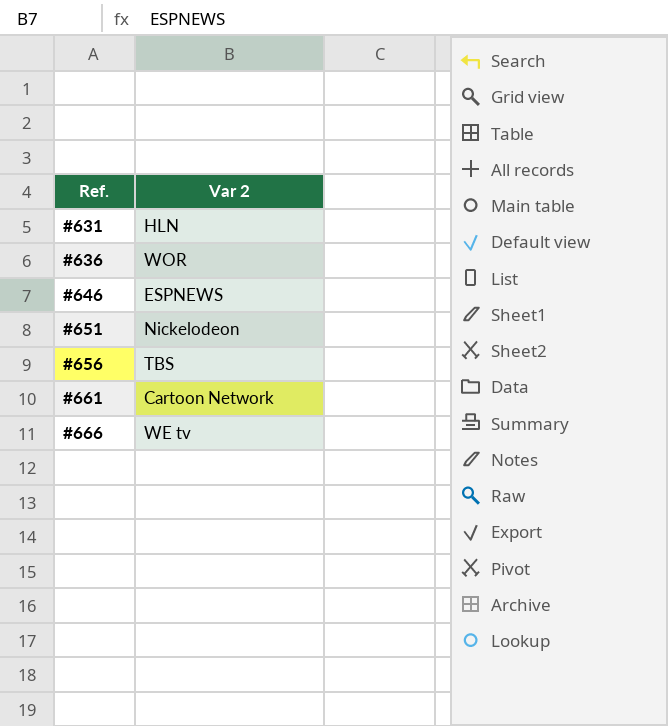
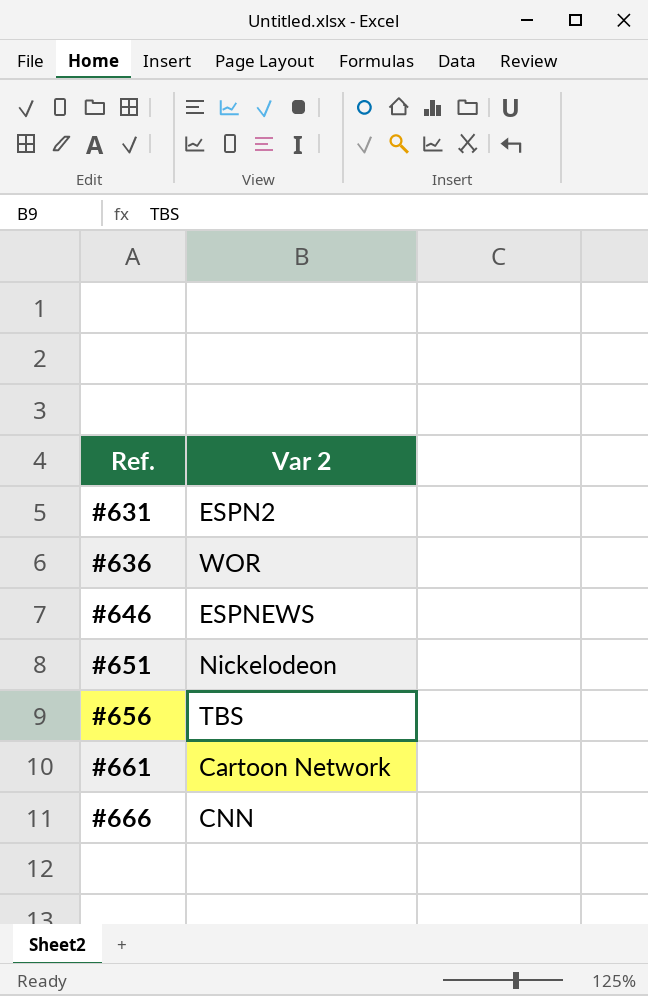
#631 | Var 2: HLN -> ESPN2
#666 | Var 2: WE tv -> CNN

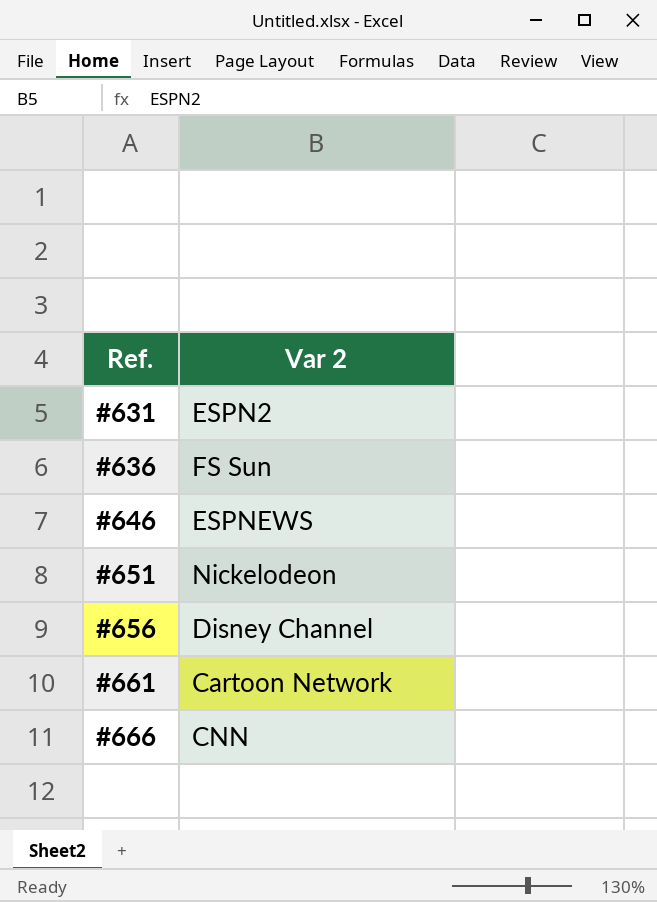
#636 | Var 2: WOR -> FS Sun
#656 | Var 2: TBS -> Disney Channel

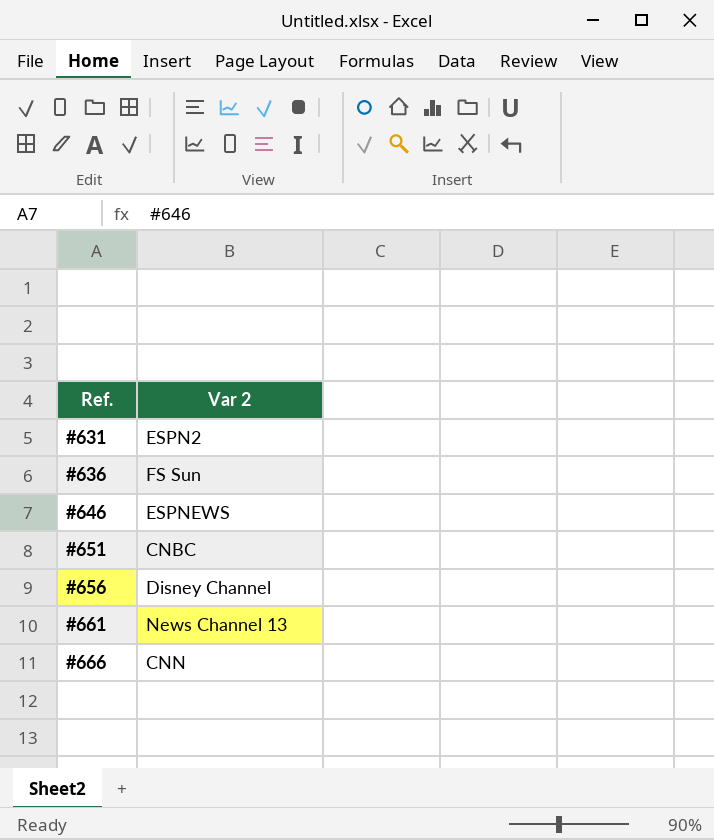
#651 | Var 2: Nickelodeon -> CNBC
#661 | Var 2: Cartoon Network -> News Channel 13

